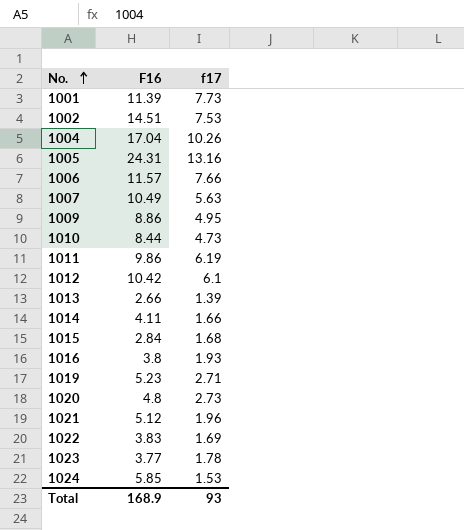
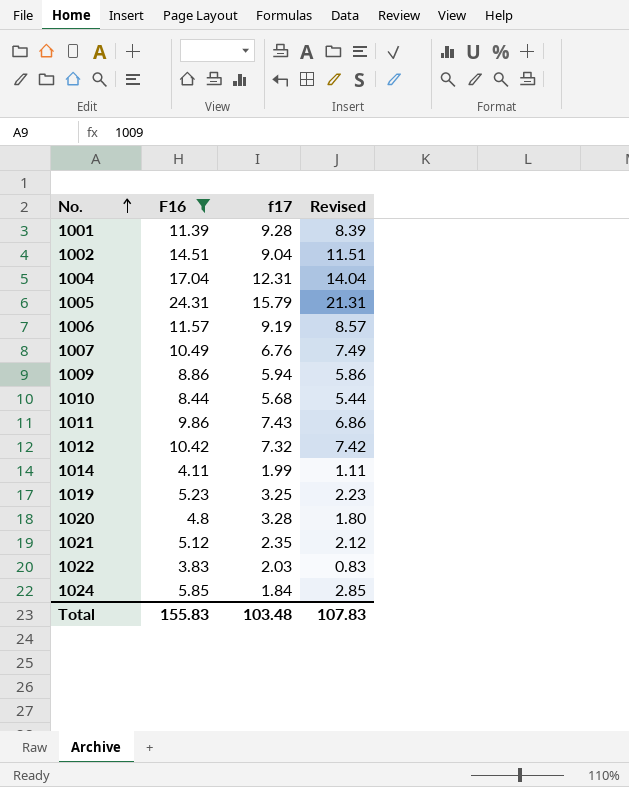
filter: none -> F16 >= 3.83
column Revised | formula: none -> [F16] - 3
1001 | f17: 7.73 -> 9.28
1002 | f17: 7.53 -> 9.04
1004 | f17: 10.26 -> 12.31
1005 | f17: 13.16 -> 15.79
1006 | f17: 7.66 -> 9.19
1007 | f17: 5.63 -> 6.76
1009 | f17: 4.95 -> 5.94
1010 | f17: 4.73 -> 5.68
1011 | f17: 6.19 -> 7.43
1012 | f17: 6.1 -> 7.32
1014 | f17: 1.66 -> 1.99
1019 | f17: 2.71 -> 3.25
1020 | f17: 2.73 -> 3.28
1021 | f17: 1.96 -> 2.35
1022 | f17: 1.69 -> 2.03
1024 | f17: 1.53 -> 1.84
Total | F16: 168.9 -> 155.83
Total | f17: 93 -> 103.48

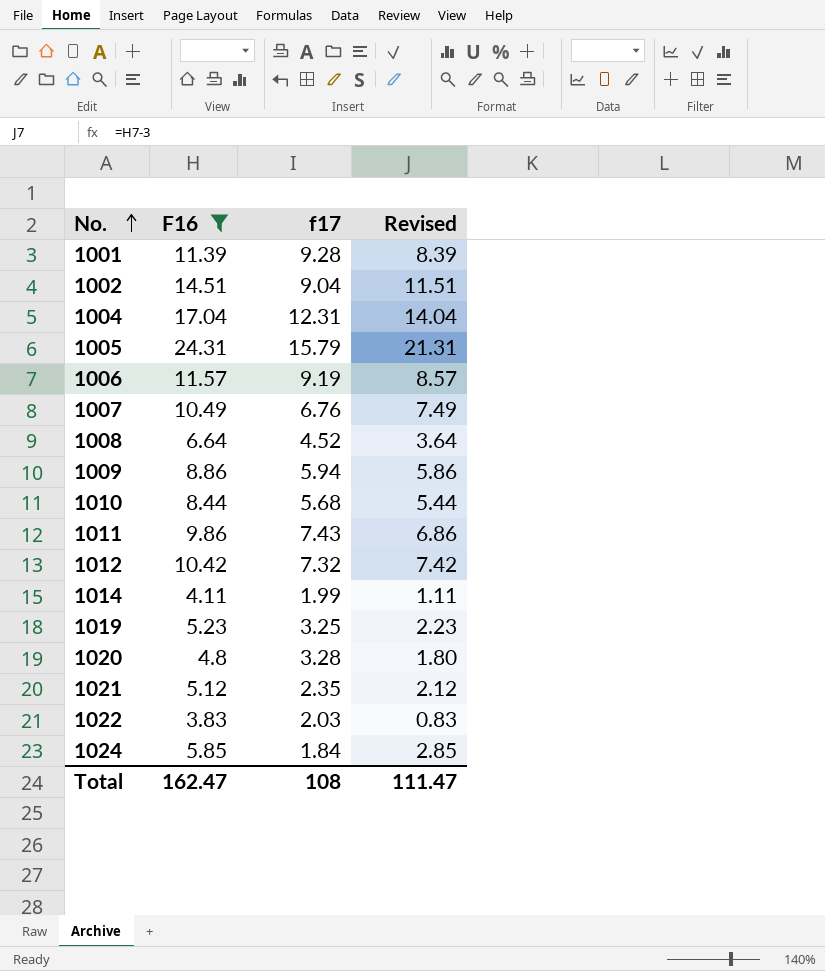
row 1008: none -> 6.64 | 4.52 | 3.64
Total | F16: 155.83 -> 162.47
Total | f17: 103.48 -> 108
Total | Revised: 107.83 -> 111.47

